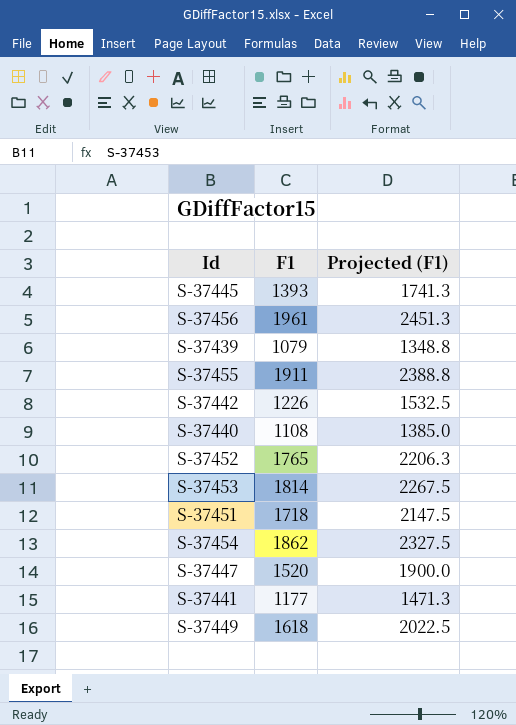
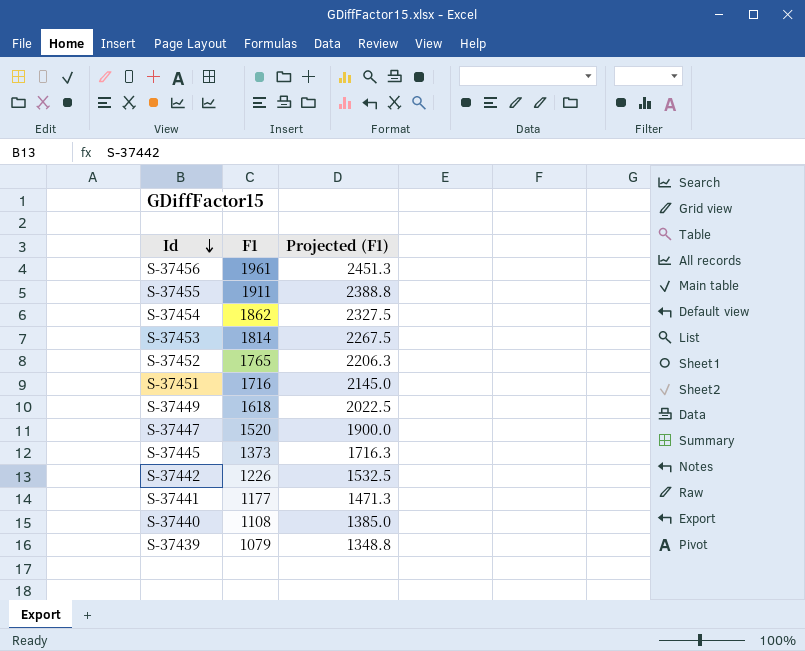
row order: none -> Id descending
S-37451 | F1: 1718 -> 1716
S-37451 | Projected (F1): 2147.5 -> 2145.0
S-37445 | F1: 1393 -> 1373
S-37445 | Projected (F1): 1741.3 -> 1716.3

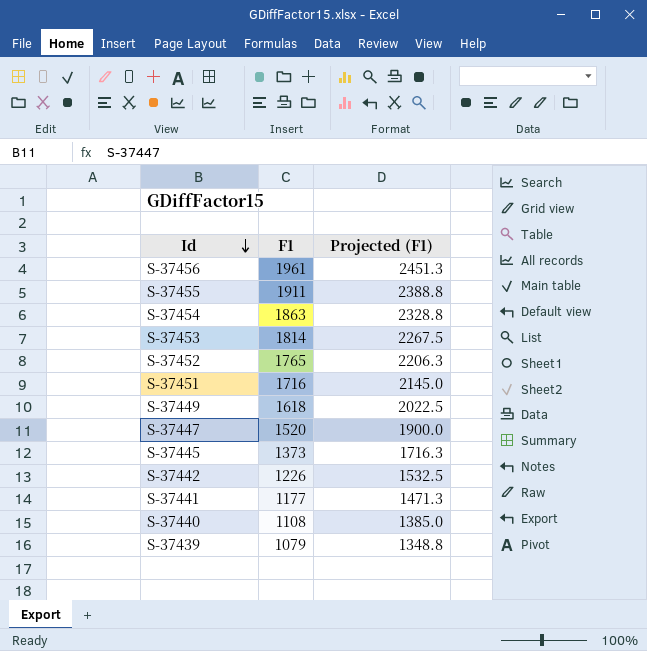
S-37454 | F1: 1862 -> 1863
S-37454 | Projected (F1): 2327.5 -> 2328.8

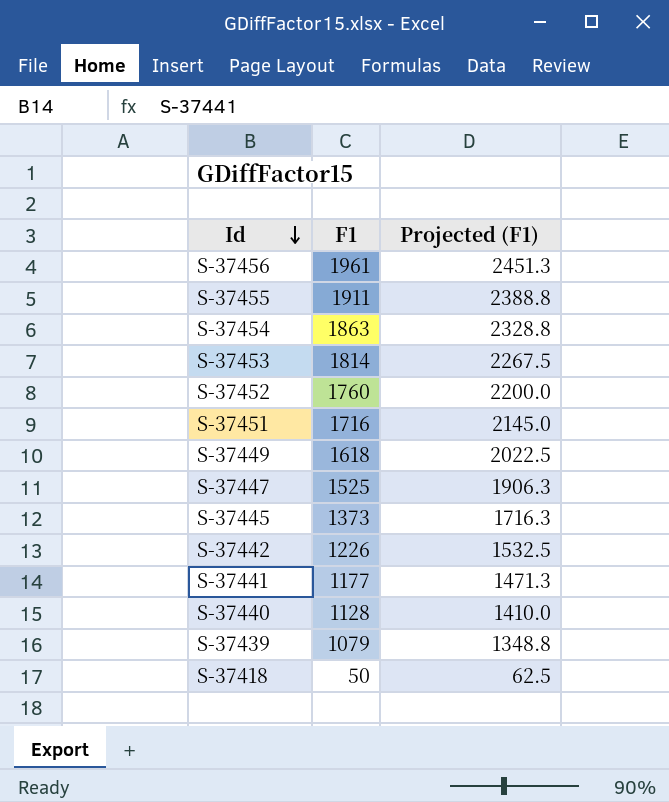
S-37452 | F1: 1765 -> 1760
S-37452 | Projected (F1): 2206.3 -> 2200.0
S-37447 | F1: 1520 -> 1525
S-37447 | Projected (F1): 1900.0 -> 1906.3
S-37440 | F1: 1108 -> 1128
S-37440 | Projected (F1): 1385.0 -> 1410.0
row S-37418: none -> 50 | 62.5

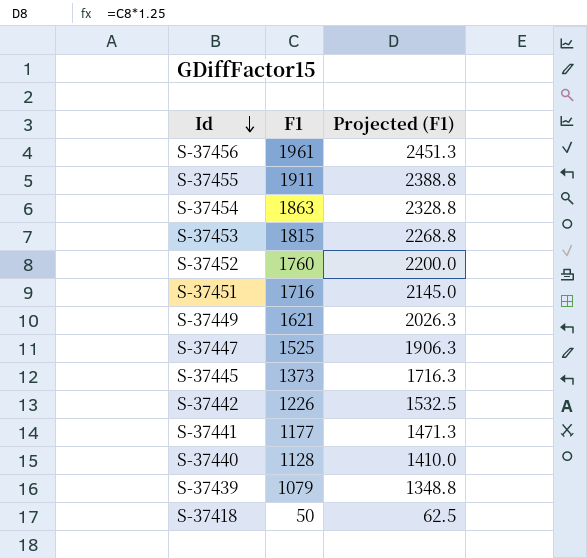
S-37453 | F1: 1814 -> 1815
S-37453 | Projected (F1): 2267.5 -> 2268.8
S-37449 | F1: 1618 -> 1621
S-37449 | Projected (F1): 2022.5 -> 2026.3

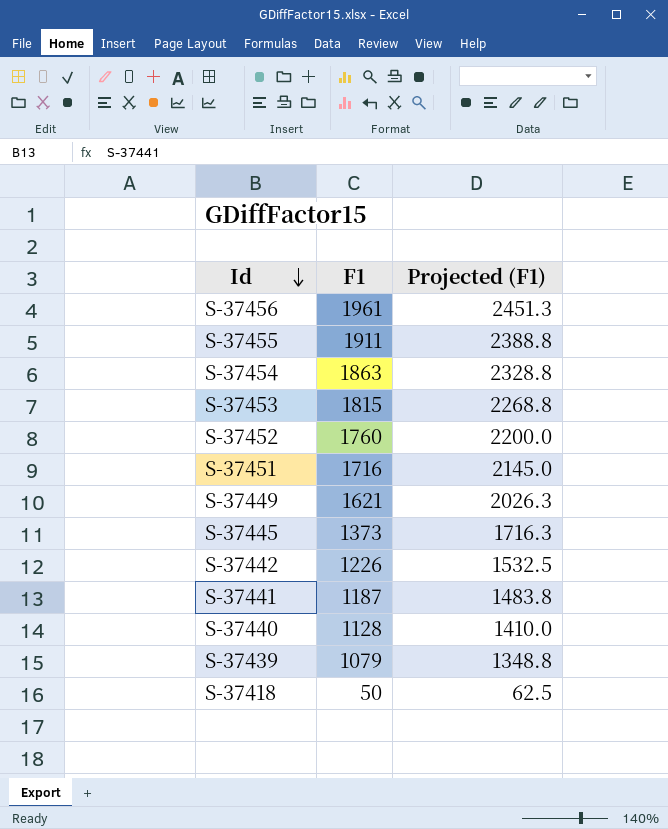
row S-37447: 1525 | 1906.3 -> none
S-37441 | F1: 1177 -> 1187
S-37441 | Projected (F1): 1471.3 -> 1483.8

